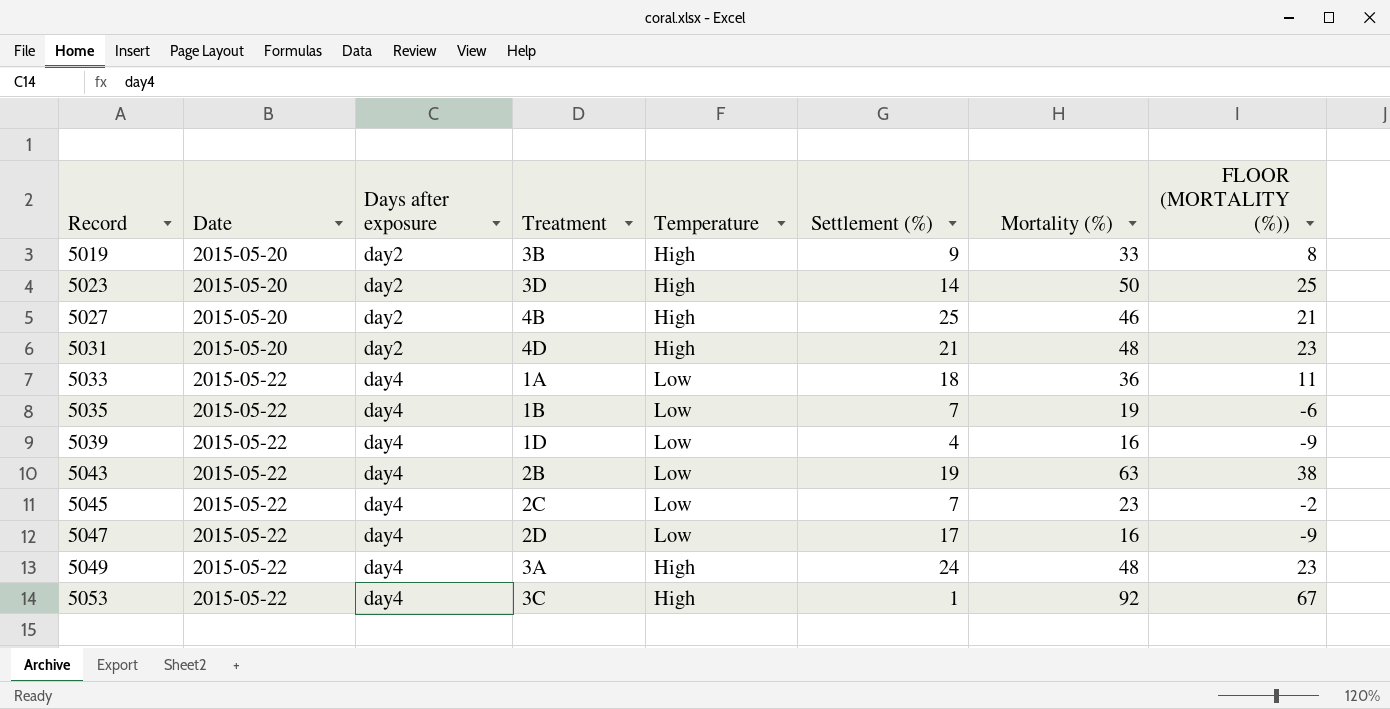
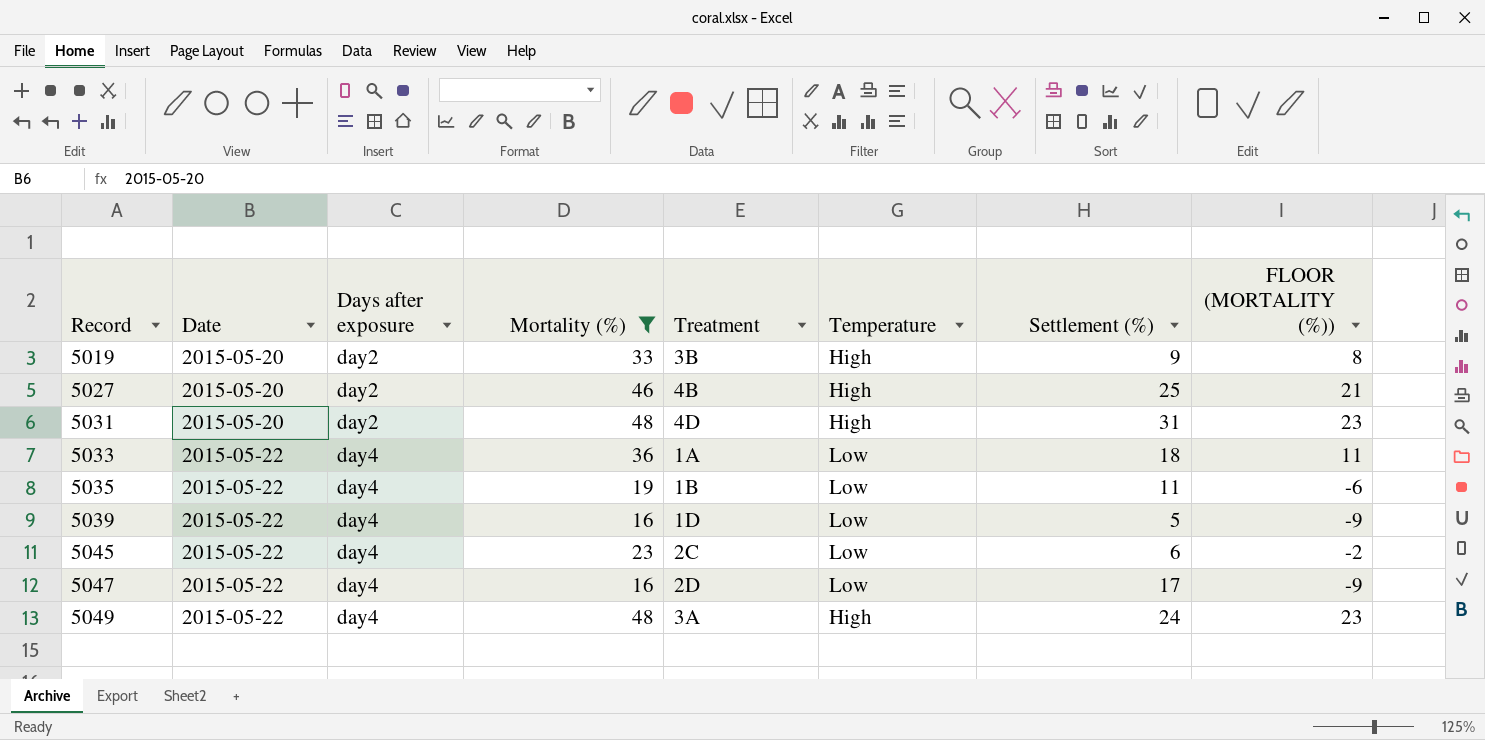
filter: none -> Mortality (%) <= 48
column Mortality (%) | position: 7 -> 4
5031 | Settlement (%): 21 -> 31
5035 | Settlement (%): 7 -> 11
5039 | Settlement (%): 4 -> 5
5045 | Settlement (%): 7 -> 6

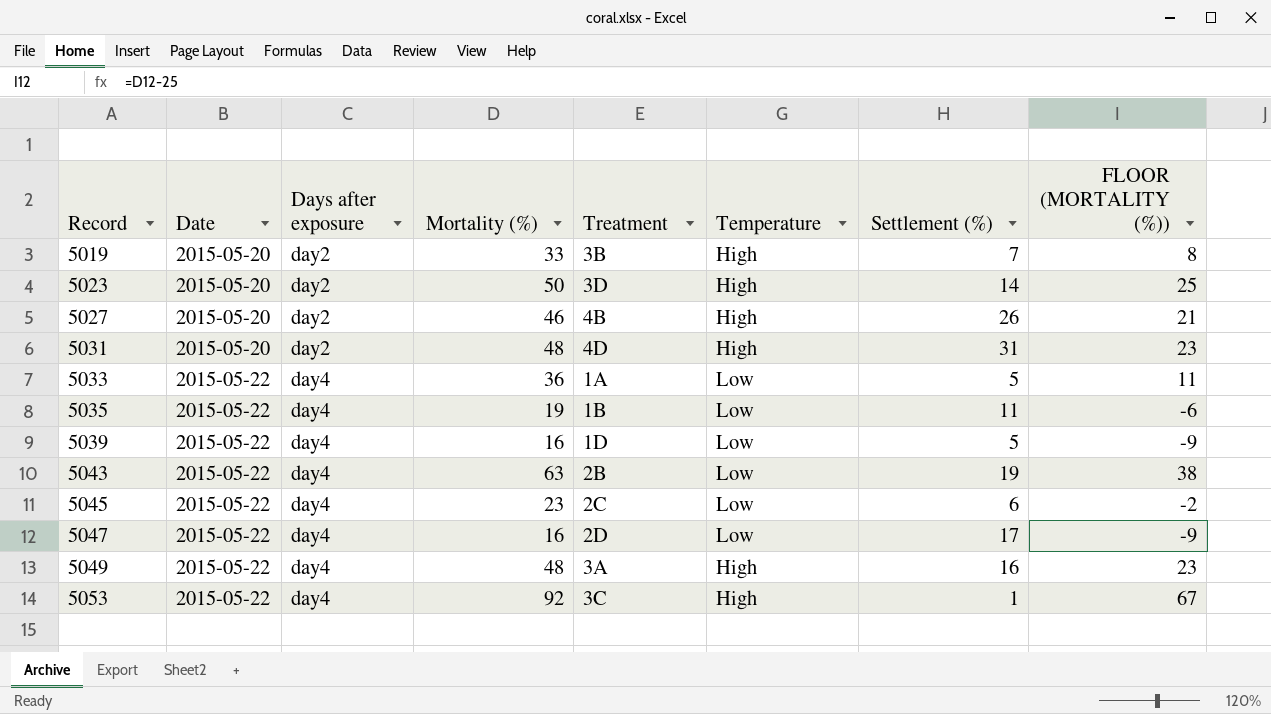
filter: Mortality (%) <= 48 -> none
5019 | Settlement (%): 9 -> 7
5027 | Settlement (%): 25 -> 26
5033 | Settlement (%): 18 -> 5
5049 | Settlement (%): 24 -> 16

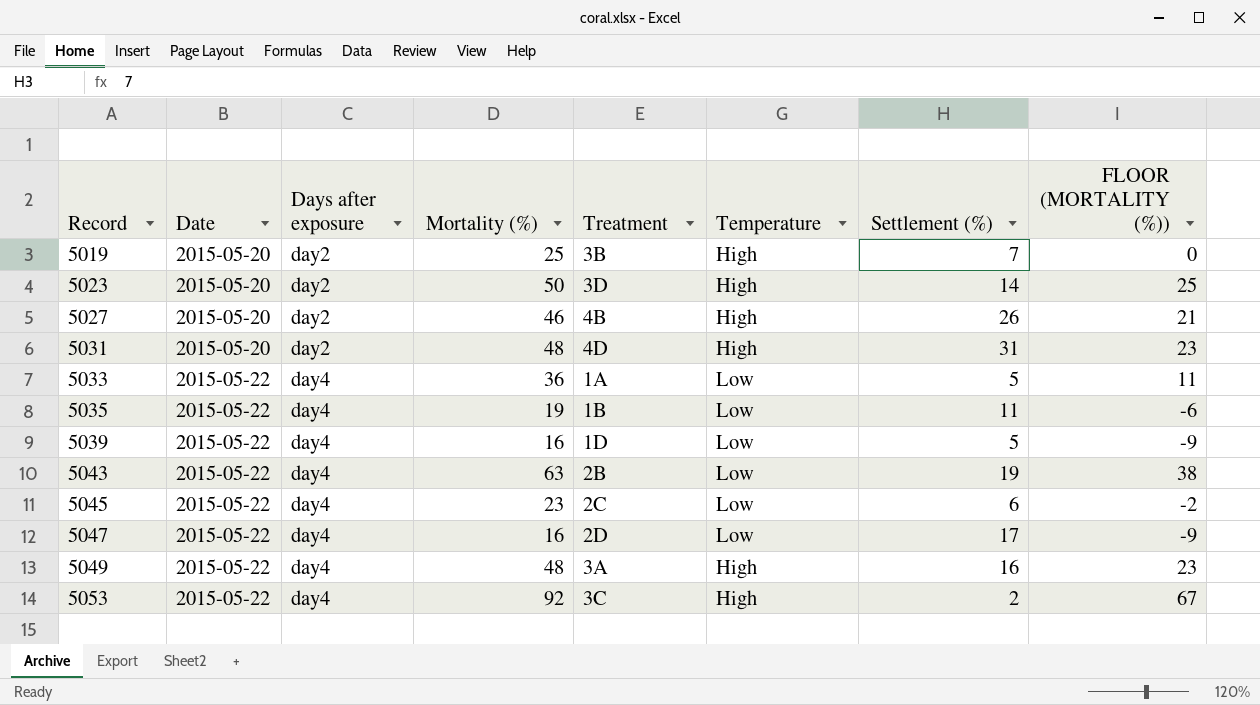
5019 | Mortality (%): 33 -> 25
5019 | FLOOR (MORTALITY (%)): 8 -> 0
5053 | Settlement (%): 1 -> 2

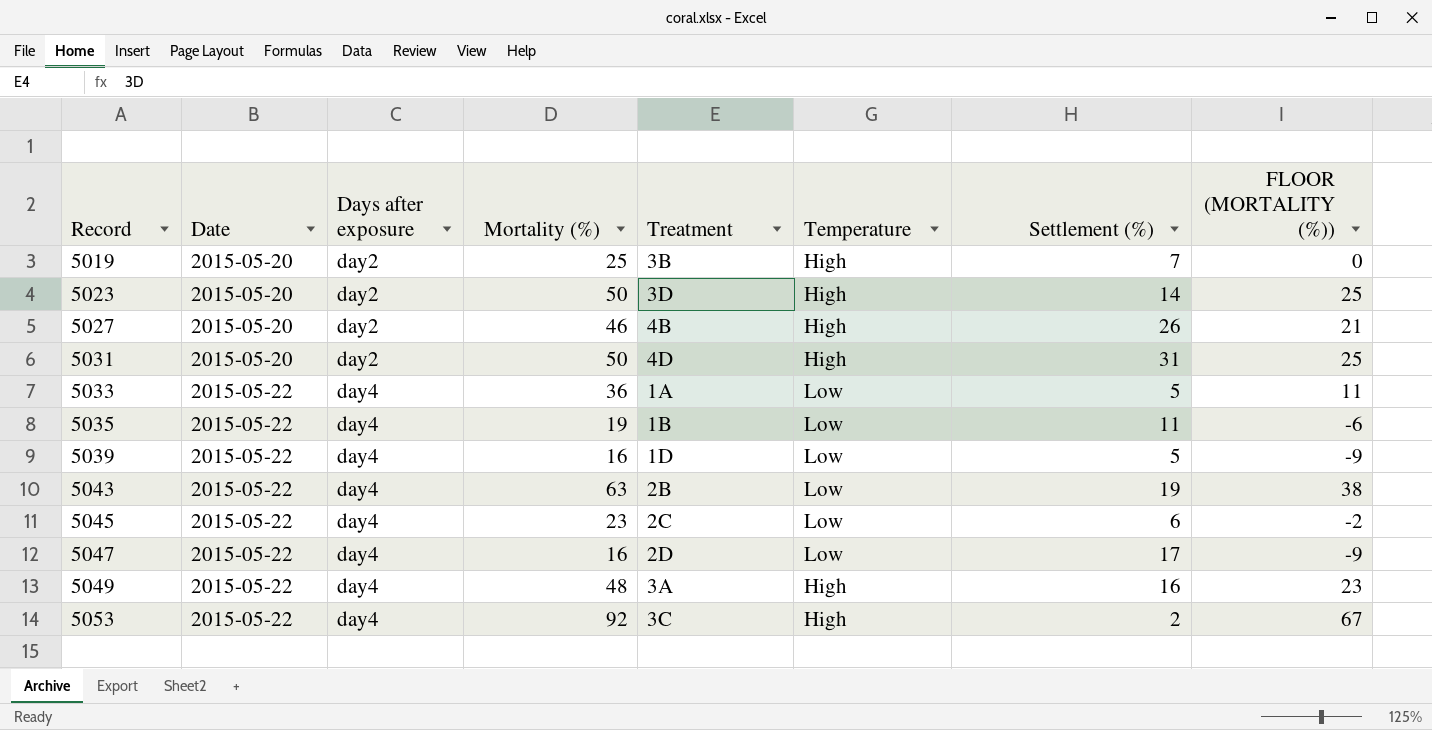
5031 | Mortality (%): 48 -> 50
5031 | FLOOR (MORTALITY (%)): 23 -> 25

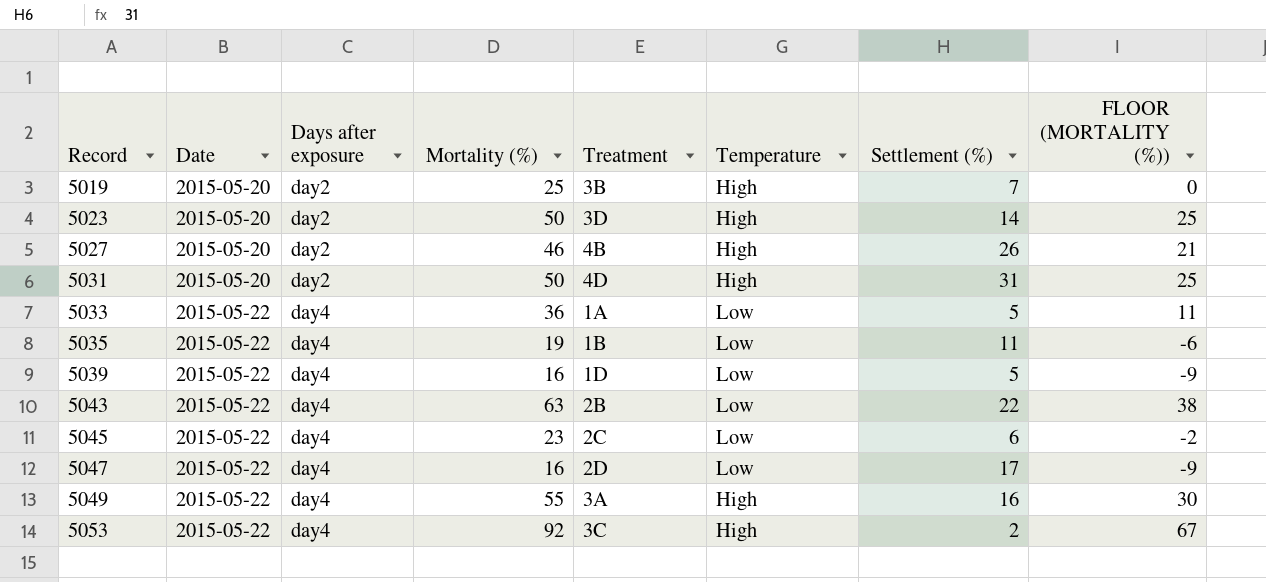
5043 | Settlement (%): 19 -> 22
5049 | Mortality (%): 48 -> 55
5049 | FLOOR (MORTALITY (%)): 23 -> 30

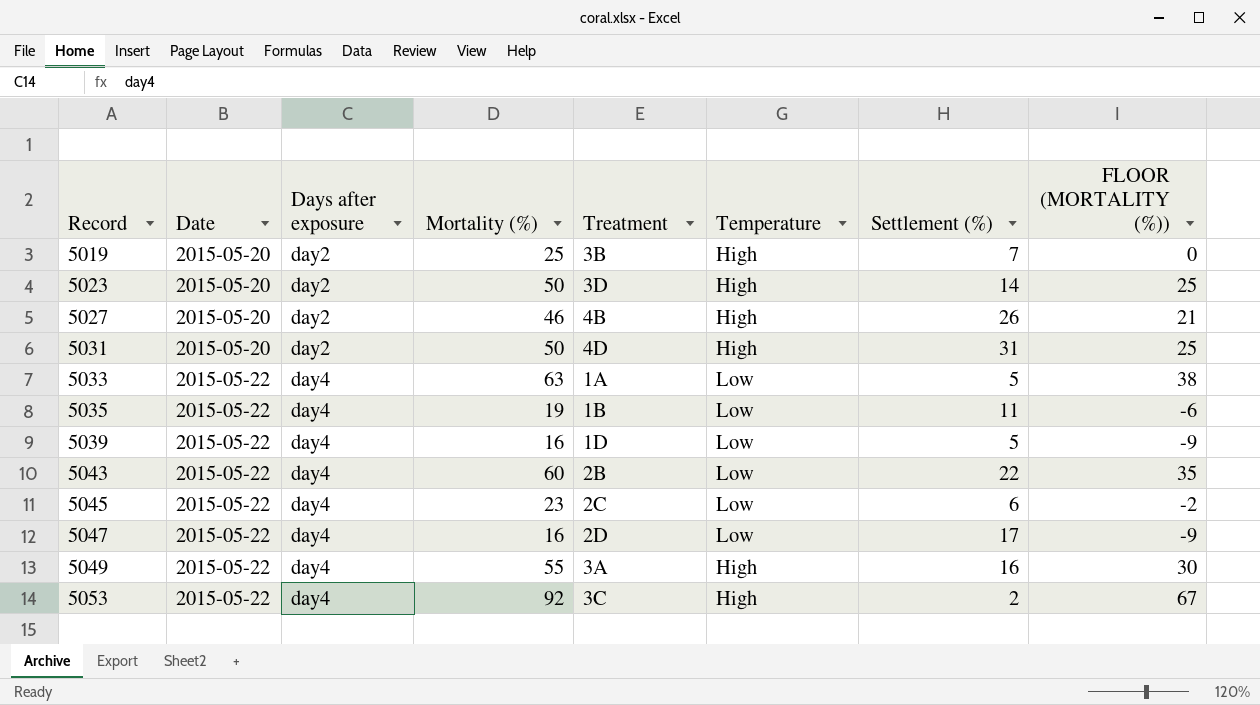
5033 | Mortality (%): 36 -> 63
5033 | FLOOR (MORTALITY (%)): 11 -> 38
5043 | Mortality (%): 63 -> 60
5043 | FLOOR (MORTALITY (%)): 38 -> 35

